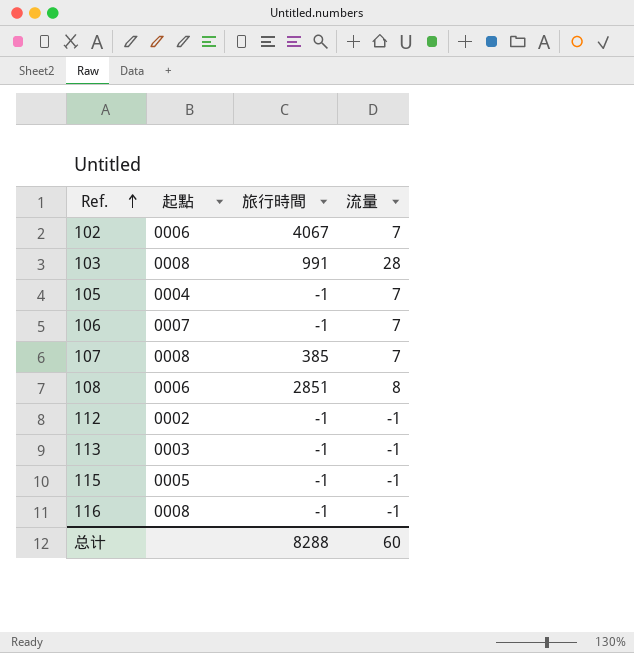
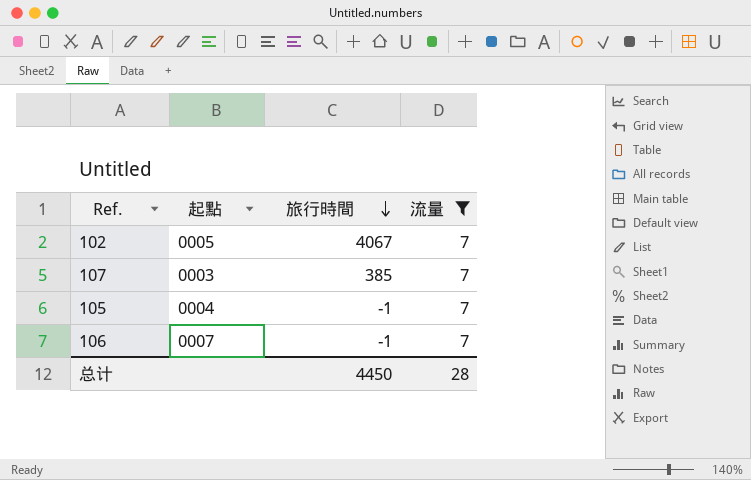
filter: none -> 流量 = 7
row order: Ref. ascending -> 旅行時間 descending
102 | 起點: 0006 -> 0005
107 | 起點: 0008 -> 0003
总计 | 旅行時間: 8288 -> 4450
总计 | 流量: 60 -> 28

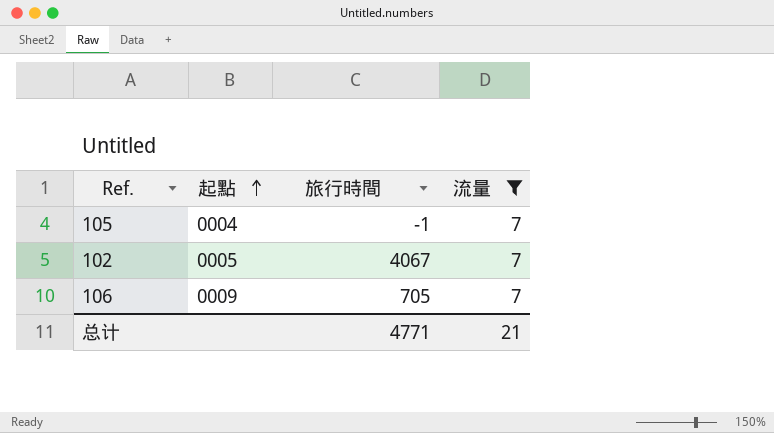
row order: 旅行時間 descending -> 起點 ascending
row 107: 0003 | 385 | 7 -> none
106 | 起點: 0007 -> 0009
106 | 旅行時間: -1 -> 705
总计 | 旅行時間: 4450 -> 4771
总计 | 流量: 28 -> 21

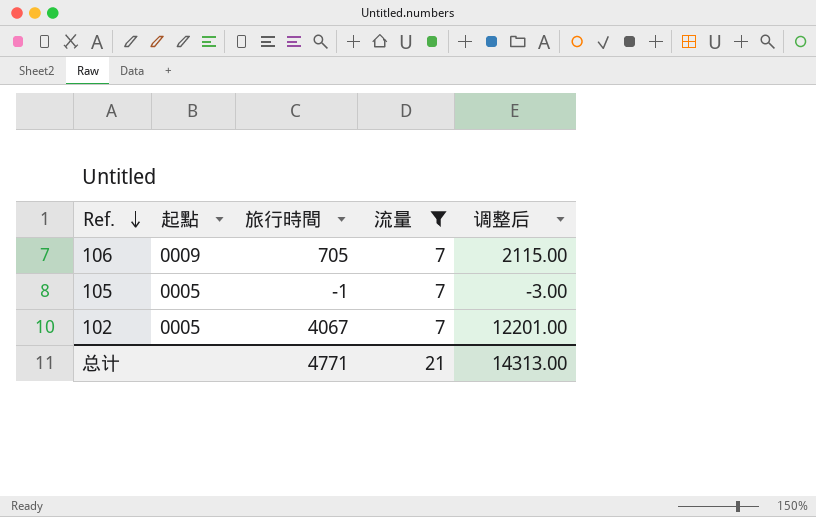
row order: 起點 ascending -> Ref. descending
column 调整后 | formula: none -> [旅行時間] * 3
105 | 起點: 0004 -> 0005

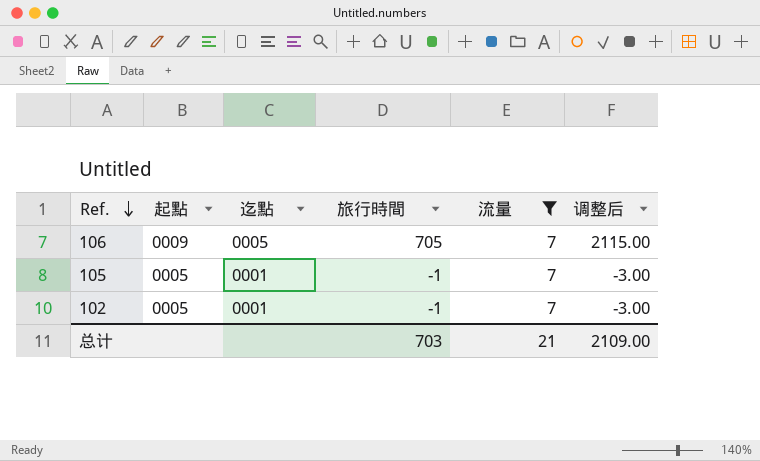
column 迄點 | position: none -> 3
102 | 旅行時間: 4067 -> -1
102 | 调整后: 12201.00 -> -3.00
总计 | 旅行時間: 4771 -> 703
总计 | 调整后: 14313.00 -> 2109.00

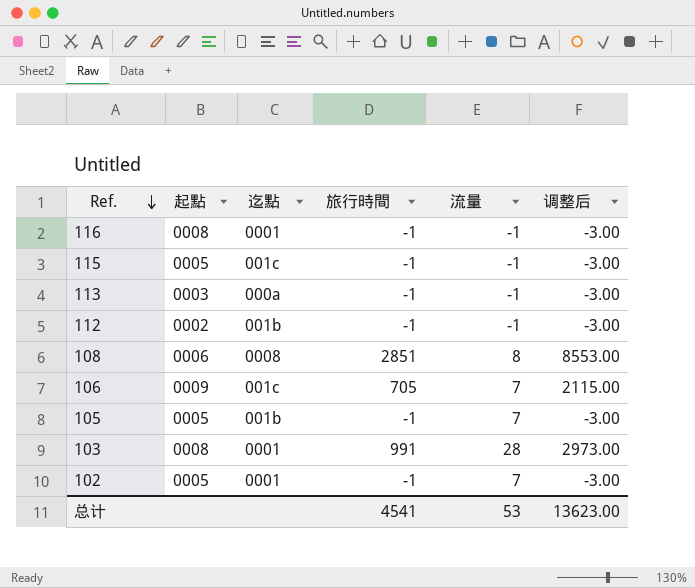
filter: 流量 = 7 -> none
106 | 迄點: 0005 -> 001c
105 | 迄點: 0001 -> 001b
总计 | 旅行時間: 703 -> 4541
总计 | 流量: 21 -> 53
总计 | 调整后: 2109.00 -> 13623.00

